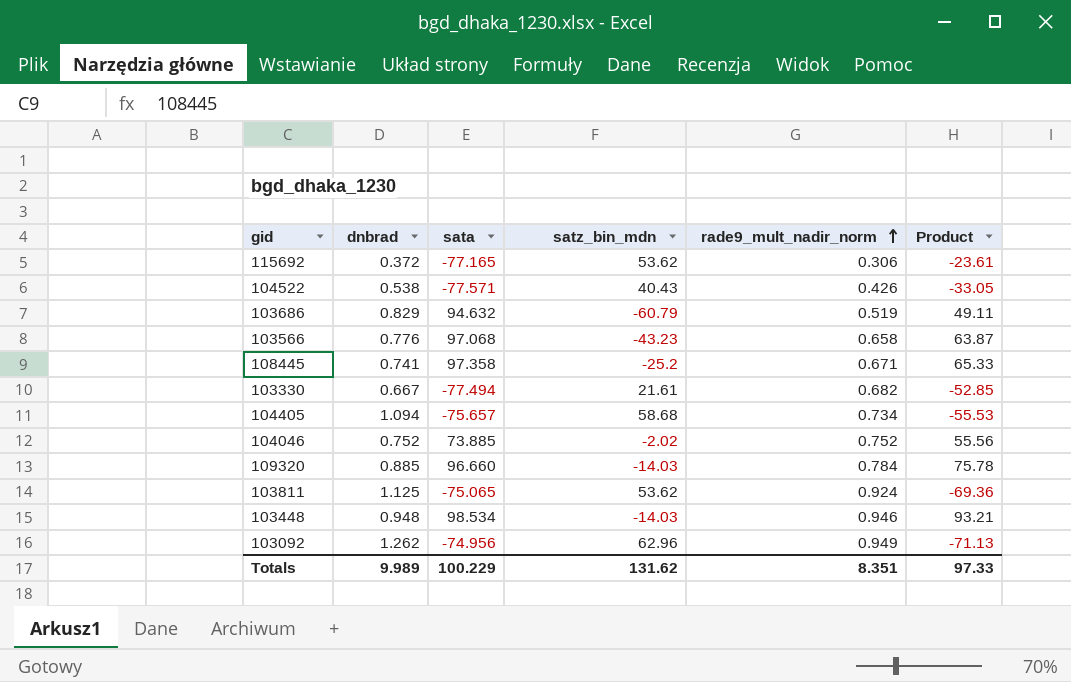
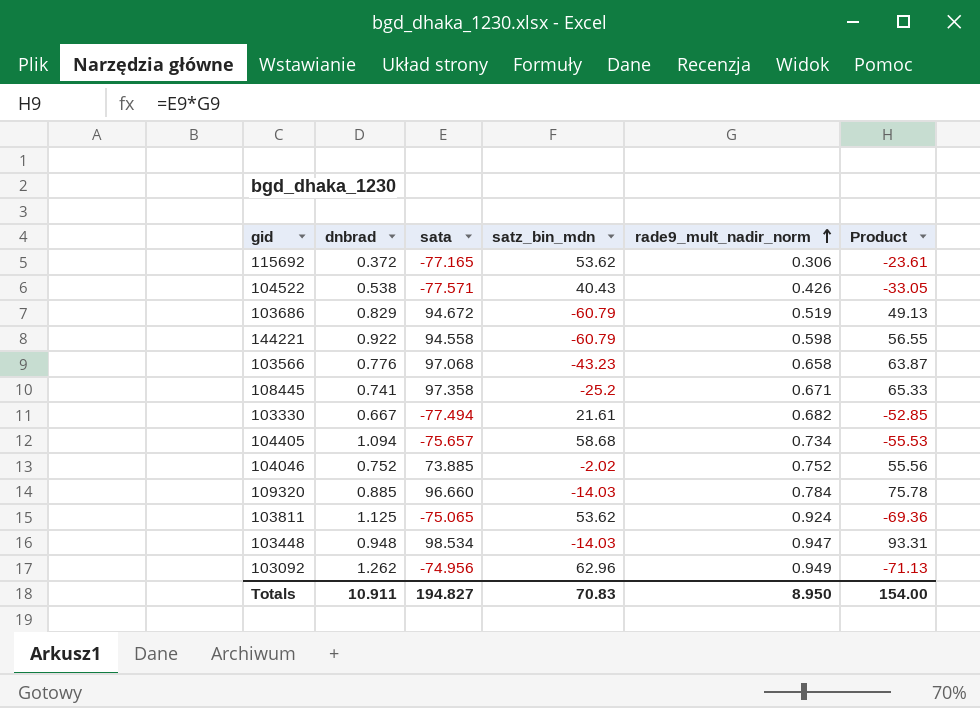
103686 | sata: 94.632 -> 94.672
103686 | Product: 49.11 -> 49.13
row 144221: none -> 0.922 | 94.558 | -60.79 | 0.598 | 56.55
103448 | rade9_mult_nadir_norm: 0.946 -> 0.947
103448 | Product: 93.21 -> 93.31
Totals | dnbrad: 9.989 -> 10.911
Totals | sata: 100.229 -> 194.827
Totals | satz_bin_mdn: 131.62 -> 70.83
Totals | rade9_mult_nadir_norm: 8.351 -> 8.950
Totals | Product: 97.33 -> 154.00

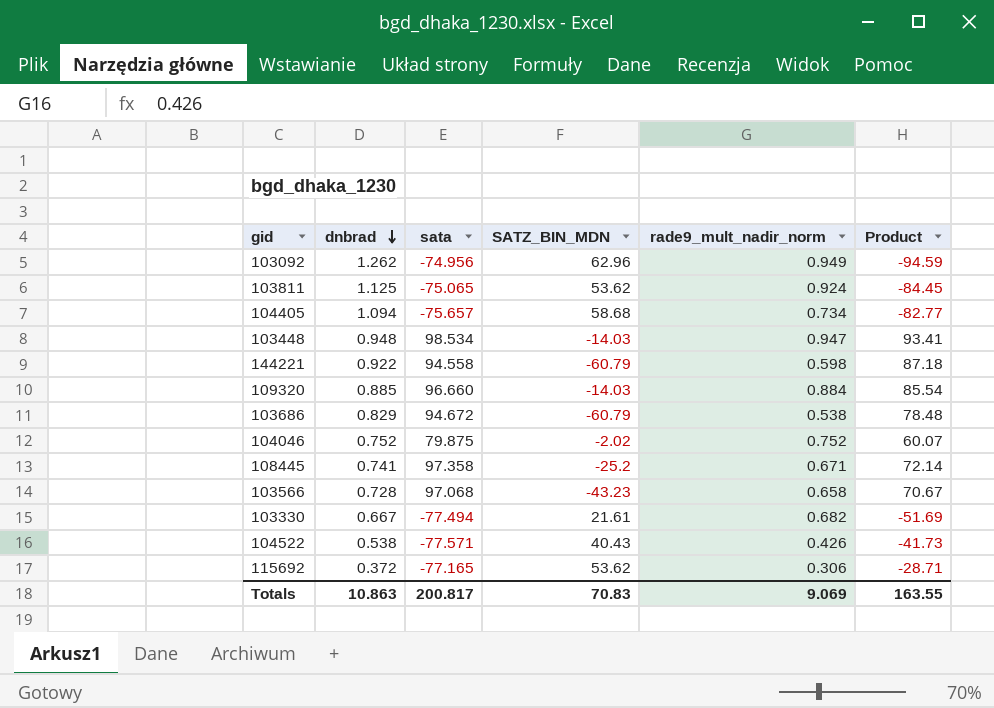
row order: rade9_mult_nadir_norm ascending -> dnbrad descending
column name: satz_bin_mdn -> SATZ_BIN_MDN
column Product | formula: [sata] * [rade9_mult_nadir_norm] -> [dnbrad] * [sata]
109320 | rade9_mult_nadir_norm: 0.784 -> 0.884
103686 | rade9_mult_nadir_norm: 0.519 -> 0.538
104046 | sata: 73.885 -> 79.875
103566 | dnbrad: 0.776 -> 0.728
Totals | dnbrad: 10.911 -> 10.863
Totals | sata: 194.827 -> 200.817
Totals | rade9_mult_nadir_norm: 8.950 -> 9.069
Totals | Product: 154.00 -> 163.55

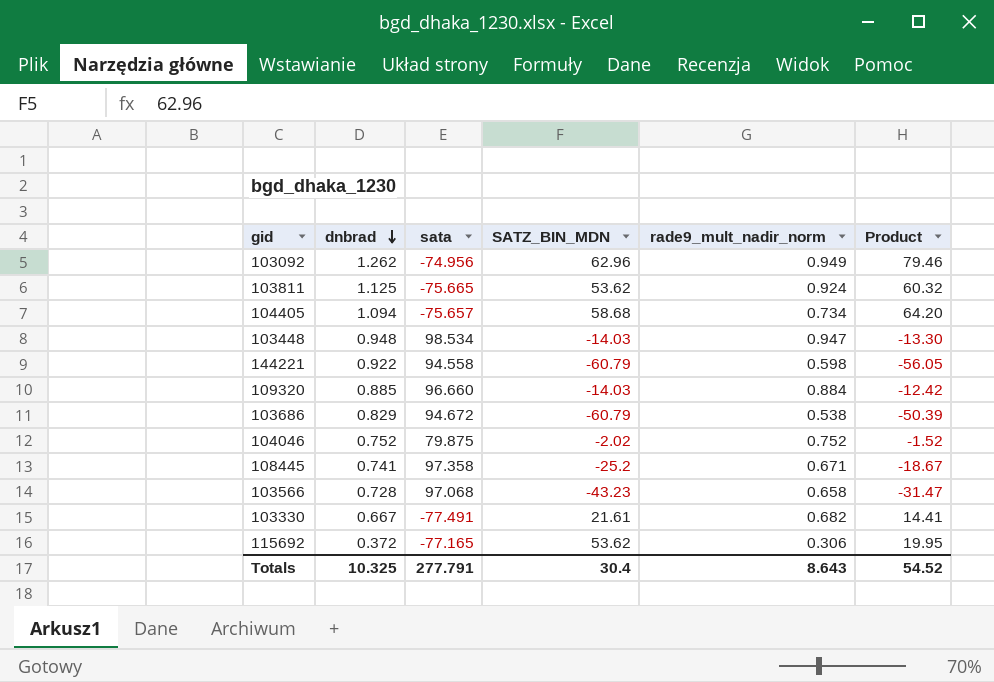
column Product | formula: [dnbrad] * [sata] -> [dnbrad] * [SATZ_BIN_MDN]
row 104522: 0.538 | -77.571 | 40.43 | 0.426 | -41.73 -> none
103811 | sata: -75.065 -> -75.665
103330 | sata: -77.494 -> -77.491
Totals | dnbrad: 10.863 -> 10.325
Totals | sata: 200.817 -> 277.791
Totals | SATZ_BIN_MDN: 70.83 -> 30.4
Totals | rade9_mult_nadir_norm: 9.069 -> 8.643
Totals | Product: 163.55 -> 54.52

